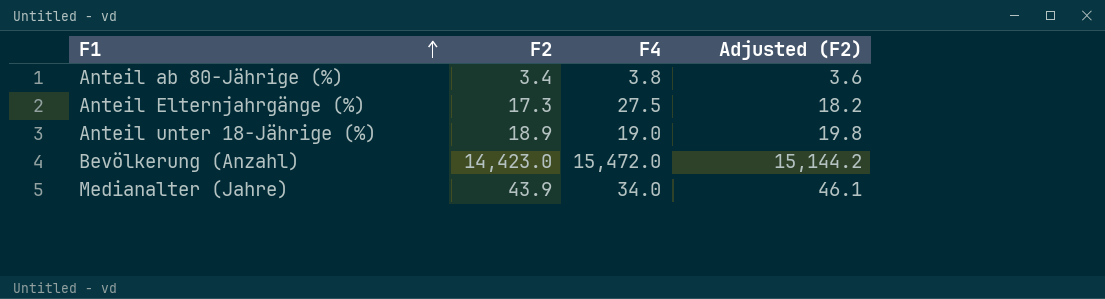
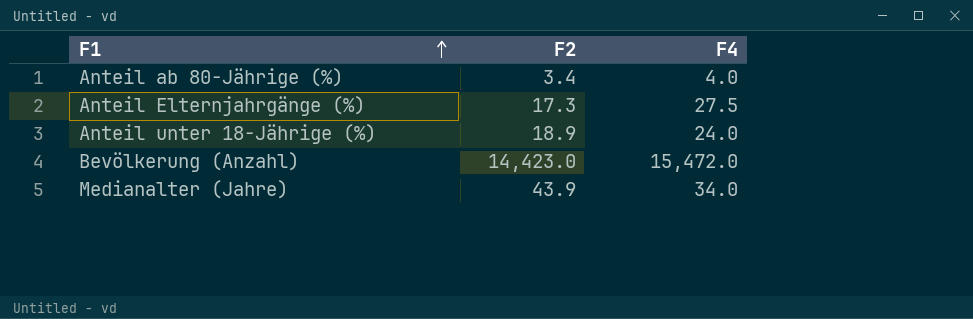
column Adjusted (F2) | formula: [F2] * 1.05 -> none
Anteil ab 80-Jährige (%) | F4: 3.8 -> 4.0
Anteil unter 18-Jährige (%) | F4: 19.0 -> 24.0

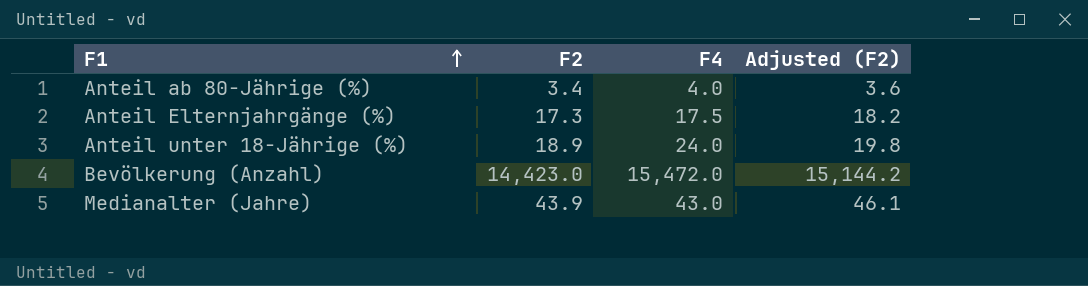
column Adjusted (F2) | formula: none -> [F2] * 1.05
Anteil Elternjahrgänge (%) | F4: 27.5 -> 17.5
Medianalter (Jahre) | F4: 34.0 -> 43.0

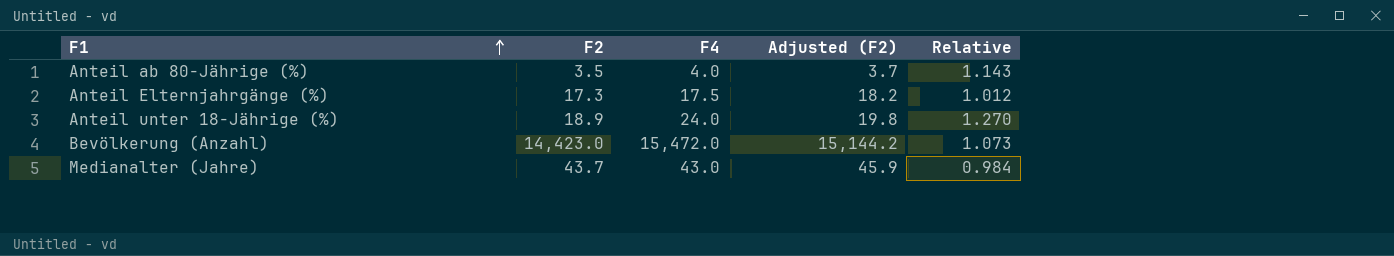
column Relative | formula: none -> [F4] / [F2]
Anteil ab 80-Jährige (%) | F2: 3.4 -> 3.5
Anteil ab 80-Jährige (%) | Adjusted (F2): 3.6 -> 3.7
Medianalter (Jahre) | F2: 43.9 -> 43.7
Medianalter (Jahre) | Adjusted (F2): 46.1 -> 45.9

